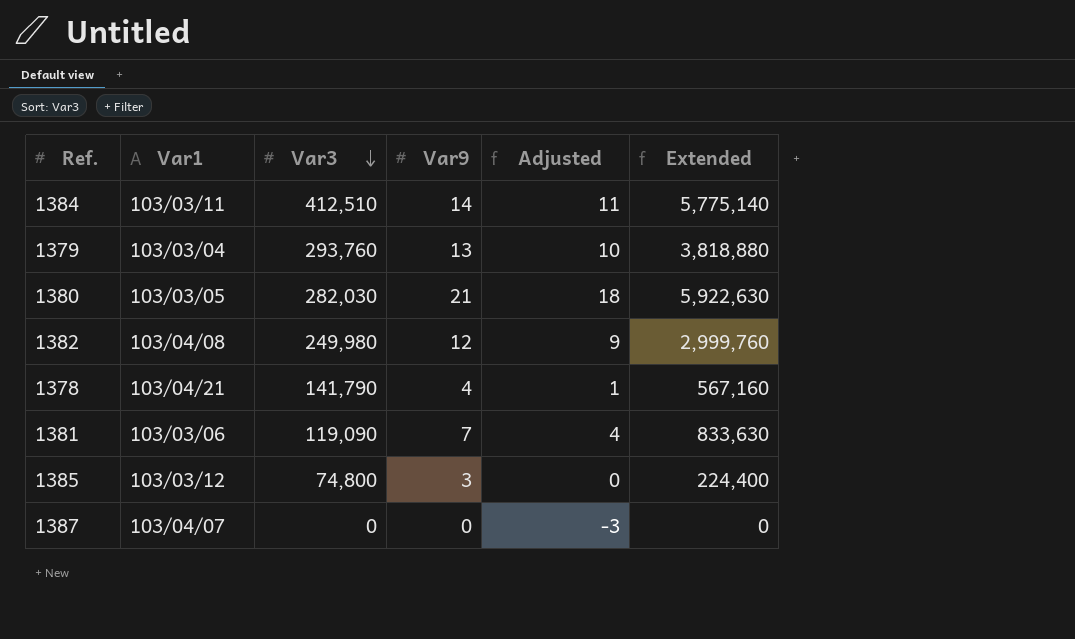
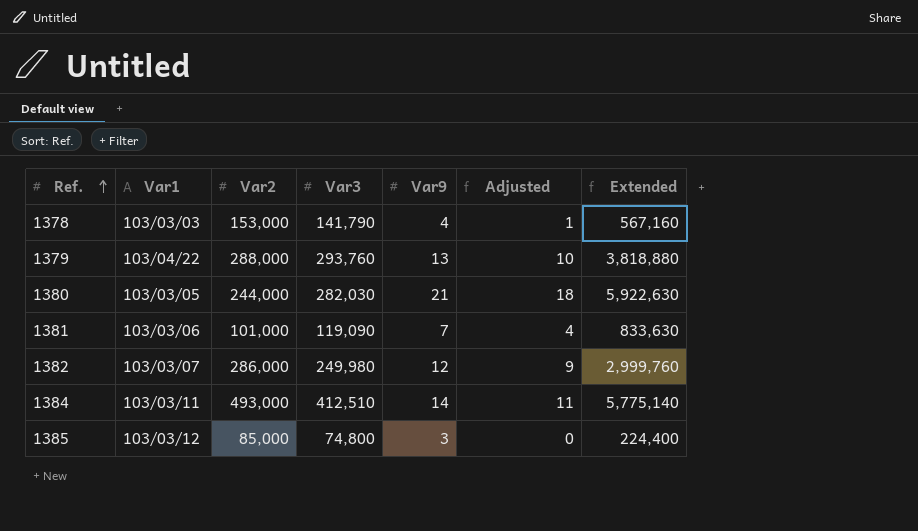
row order: Var3 descending -> Ref. ascending
column Var2 | position: none -> 3
row 1387: 103/04/07 | 0 | 0 | -3 | 0 -> none
1378 | Var1: 103/04/21 -> 103/03/03
1379 | Var1: 103/03/04 -> 103/04/22
1382 | Var1: 103/04/08 -> 103/03/07

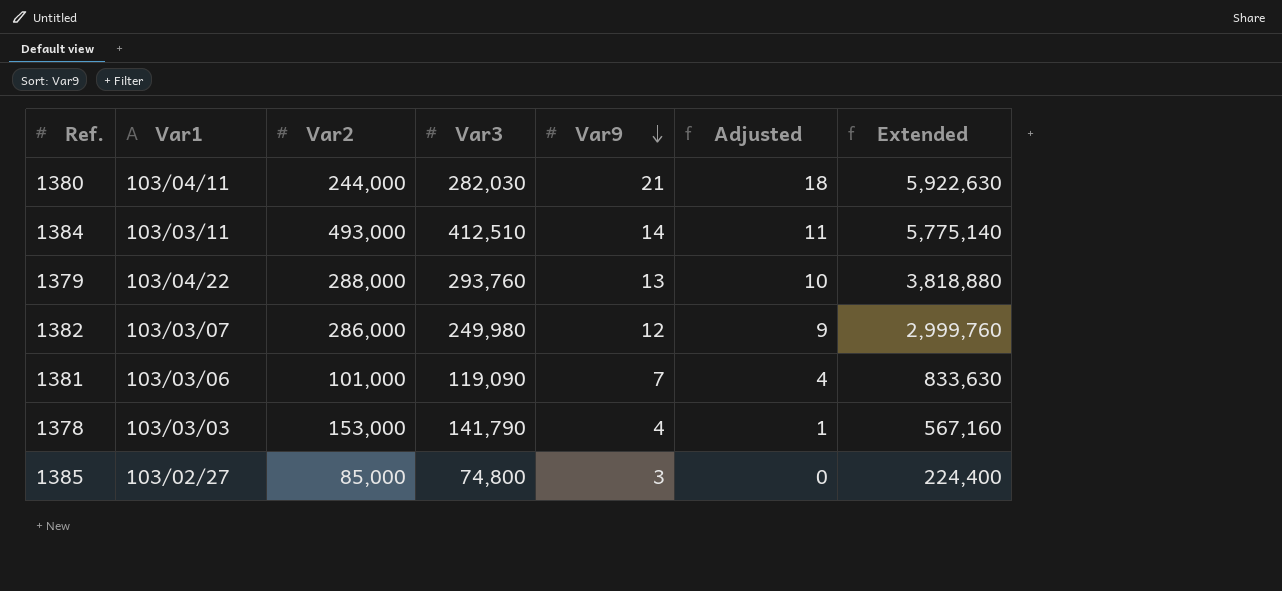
row order: Ref. ascending -> Var9 descending
1380 | Var1: 103/03/05 -> 103/04/11
1385 | Var1: 103/03/12 -> 103/02/27

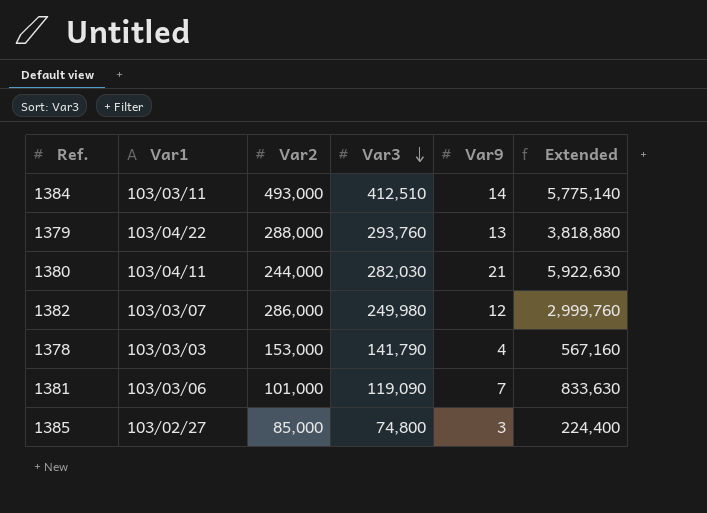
row order: Var9 descending -> Var3 descending
column Adjusted | formula: [Var9] - 3 -> none

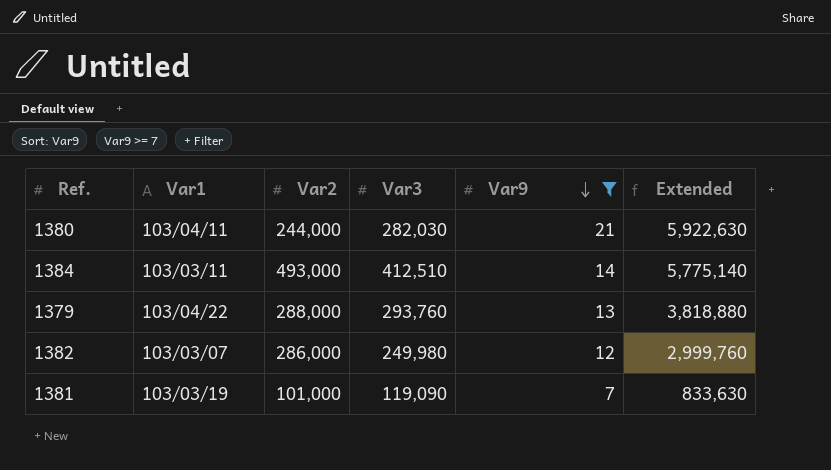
filter: none -> Var9 >= 7
row order: Var3 descending -> Var9 descending
1381 | Var1: 103/03/06 -> 103/03/19

